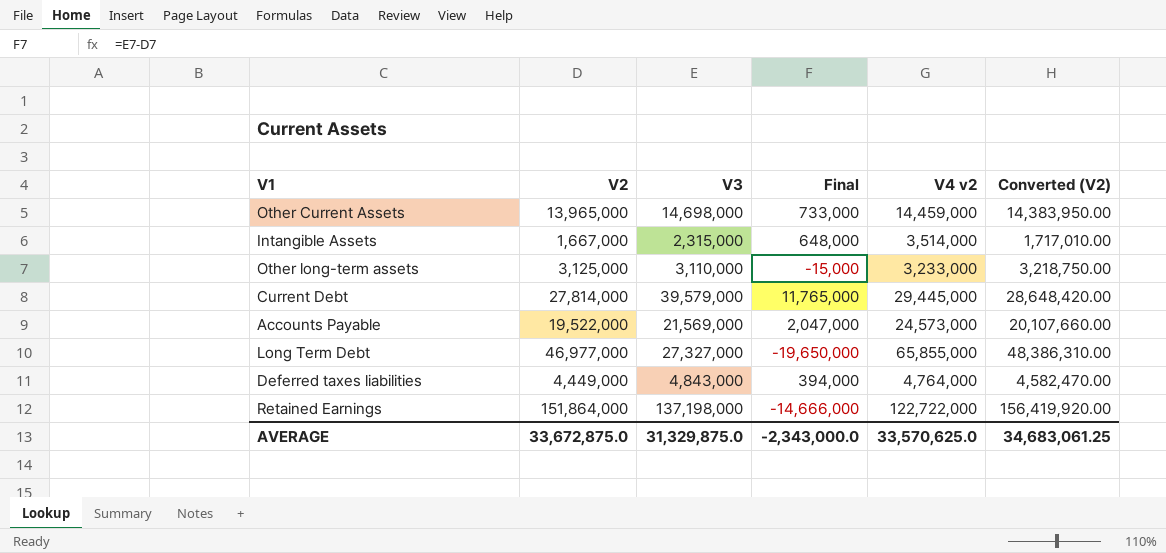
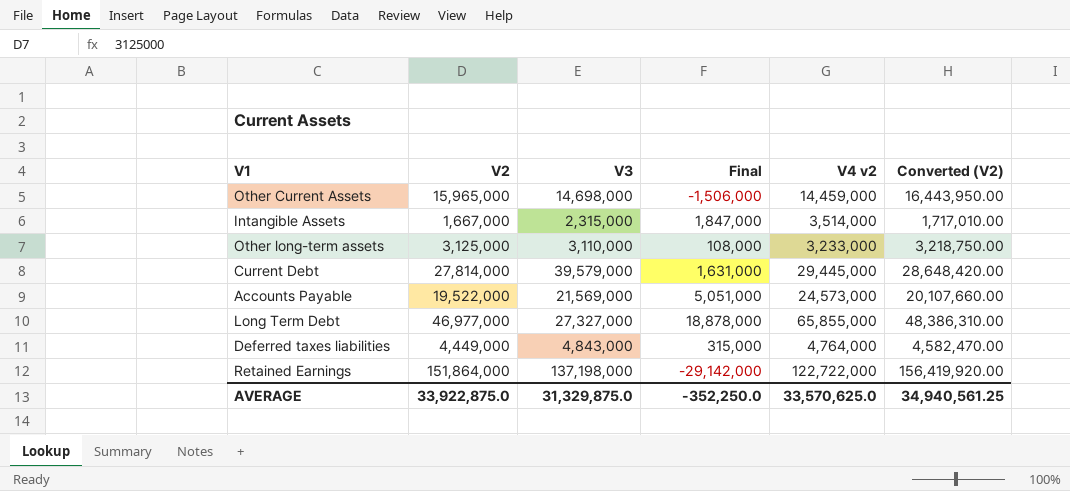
column Final | formula: [V3] - [V2] -> [V4 v2] - [V2]
Other Current Assets | V2: 13,965,000 -> 15,965,000
Other Current Assets | Converted (V2): 14,383,950.00 -> 16,443,950.00
AVERAGE | V2: 33,672,875.0 -> 33,922,875.0
AVERAGE | Final: -2,343,000.0 -> -352,250.0
AVERAGE | Converted (V2): 34,683,061.25 -> 34,940,561.25

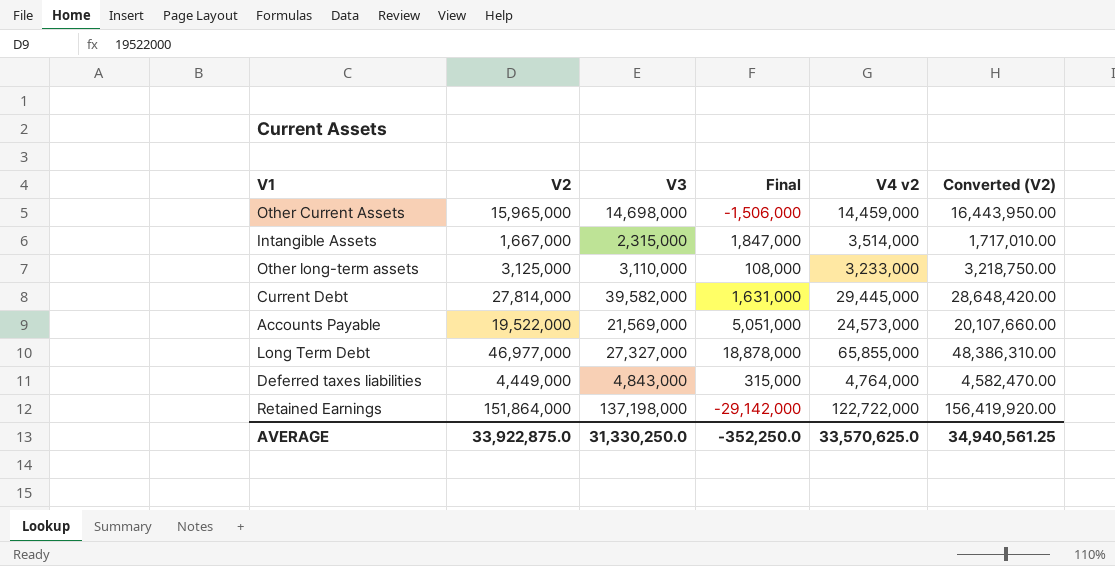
Current Debt | V3: 39,579,000 -> 39,582,000
AVERAGE | V3: 31,329,875.0 -> 31,330,250.0

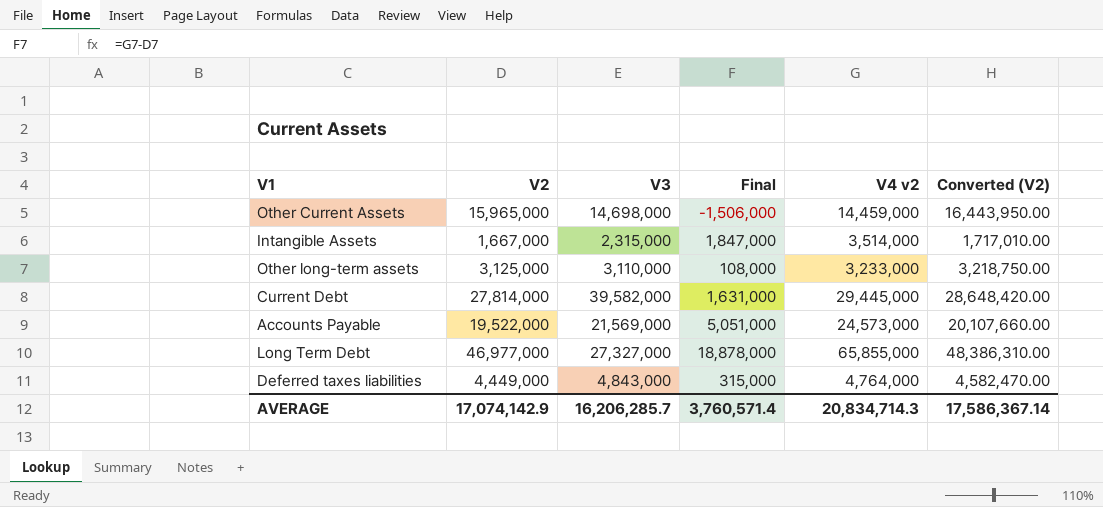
row Retained Earnings: 151,864,000 | 137,198,000 | -29,142,000 | 122,722,000 | 156,419,920.00 -> none
AVERAGE | V2: 33,922,875.0 -> 17,074,142.9
AVERAGE | V3: 31,330,250.0 -> 16,206,285.7
AVERAGE | Final: -352,250.0 -> 3,760,571.4
AVERAGE | V4 v2: 33,570,625.0 -> 20,834,714.3
AVERAGE | Converted (V2): 34,940,561.25 -> 17,586,367.14

